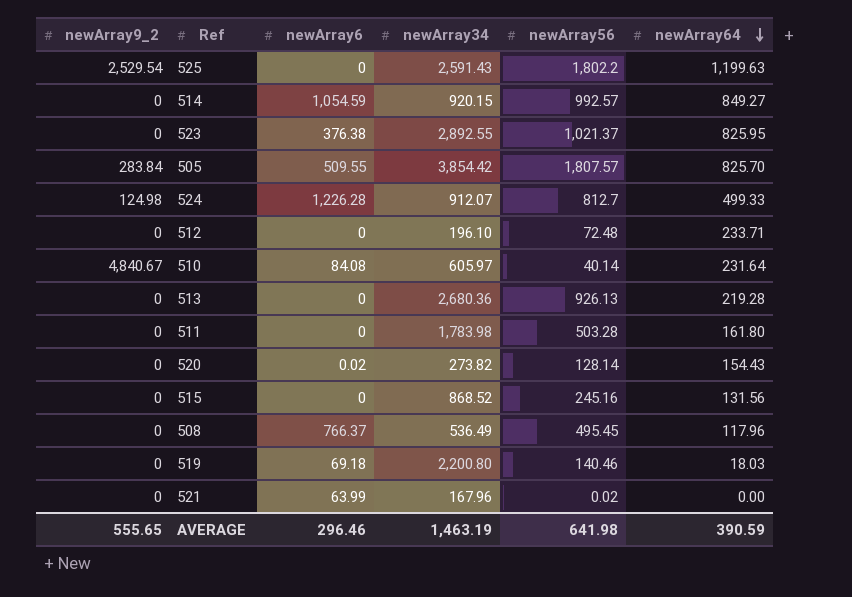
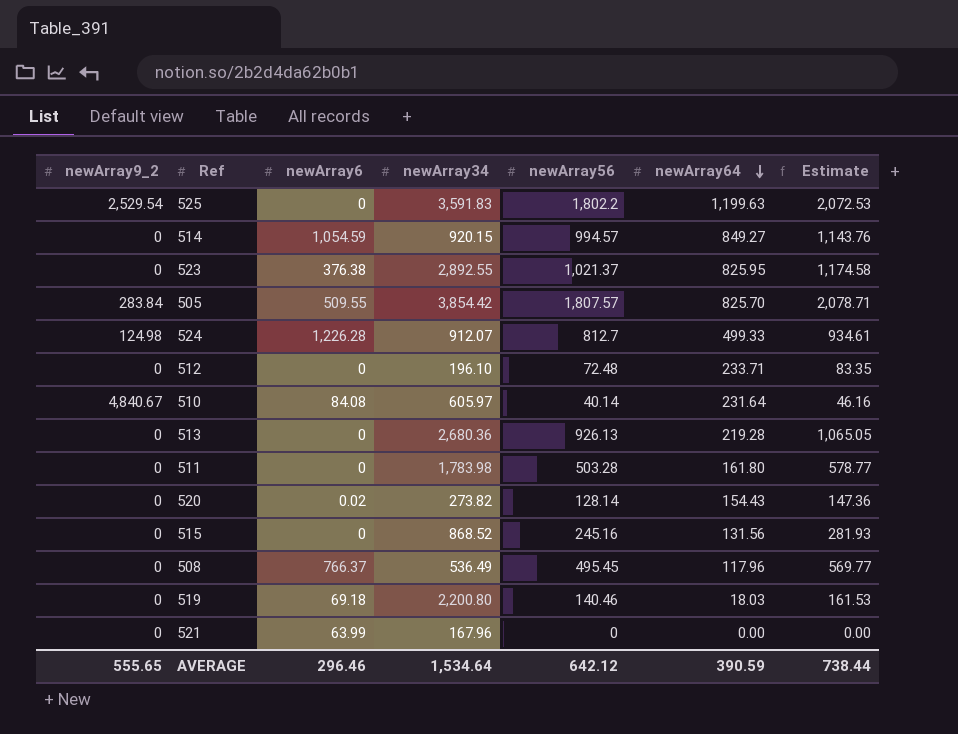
column Estimate | formula: none -> [newArray56] * 1.15
525 | newArray34: 2,591.43 -> 3,591.83
514 | newArray56: 992.57 -> 994.57
521 | newArray56: 0.02 -> 0
AVERAGE | newArray34: 1,463.19 -> 1,534.64
AVERAGE | newArray56: 641.98 -> 642.12

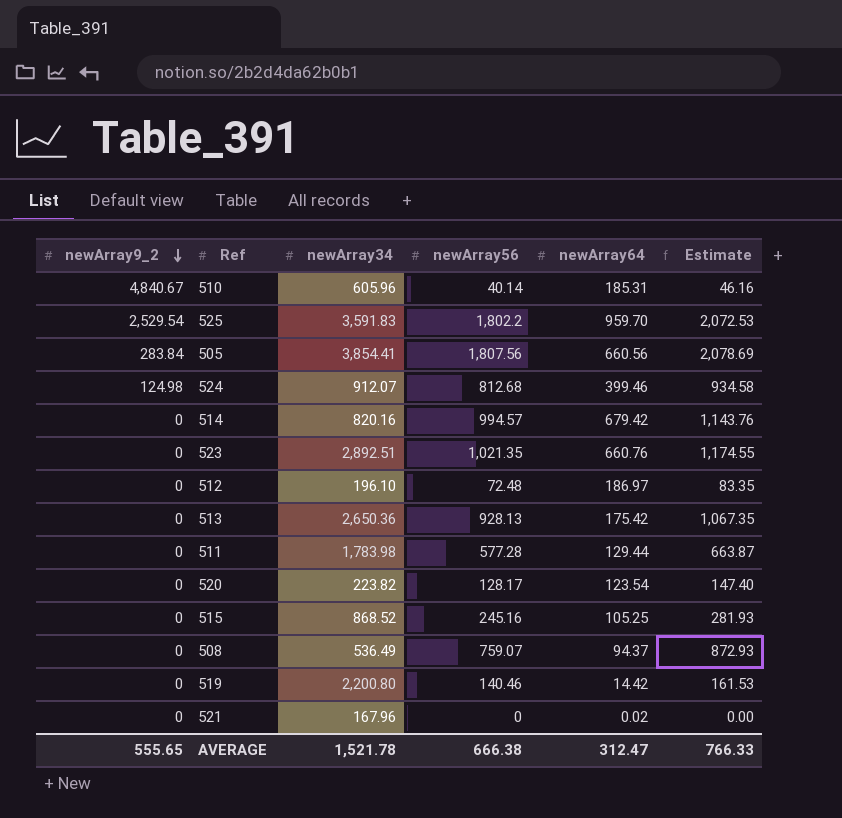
row order: newArray64 descending -> newArray9_2 descending
column newArray6 | position: 3 -> none
510 | newArray34: 605.97 -> 605.96
510 | newArray64: 231.64 -> 185.31
525 | newArray64: 1,199.63 -> 959.70
505 | newArray34: 3,854.42 -> 3,854.41
505 | newArray56: 1,807.57 -> 1,807.56
505 | newArray64: 825.70 -> 660.56
505 | Estimate: 2,078.71 -> 2,078.69
524 | newArray56: 812.7 -> 812.68
524 | newArray64: 499.33 -> 399.46
524 | Estimate: 934.61 -> 934.58
514 | newArray34: 920.15 -> 820.16
514 | newArray64: 849.27 -> 679.42
523 | newArray34: 2,892.55 -> 2,892.51
523 | newArray56: 1,021.37 -> 1,021.35
523 | newArray64: 825.95 -> 660.76
523 | Estimate: 1,174.58 -> 1,174.55
512 | newArray64: 233.71 -> 186.97
513 | newArray34: 2,680.36 -> 2,650.36
513 | newArray56: 926.13 -> 928.13
513 | newArray64: 219.28 -> 175.42
513 | Estimate: 1,065.05 -> 1,067.35
511 | newArray56: 503.28 -> 577.28
511 | newArray64: 161.80 -> 129.44
511 | Estimate: 578.77 -> 663.87
520 | newArray34: 273.82 -> 223.82
520 | newArray56: 128.14 -> 128.17
520 | newArray64: 154.43 -> 123.54
520 | Estimate: 147.36 -> 147.40
515 | newArray64: 131.56 -> 105.25
508 | newArray56: 495.45 -> 759.07
508 | newArray64: 117.96 -> 94.37
508 | Estimate: 569.77 -> 872.93
519 | newArray64: 18.03 -> 14.42
521 | newArray64: 0.00 -> 0.02
AVERAGE | newArray34: 1,534.64 -> 1,521.78
AVERAGE | newArray56: 642.12 -> 666.38
AVERAGE | newArray64: 390.59 -> 312.47
AVERAGE | Estimate: 738.44 -> 766.33

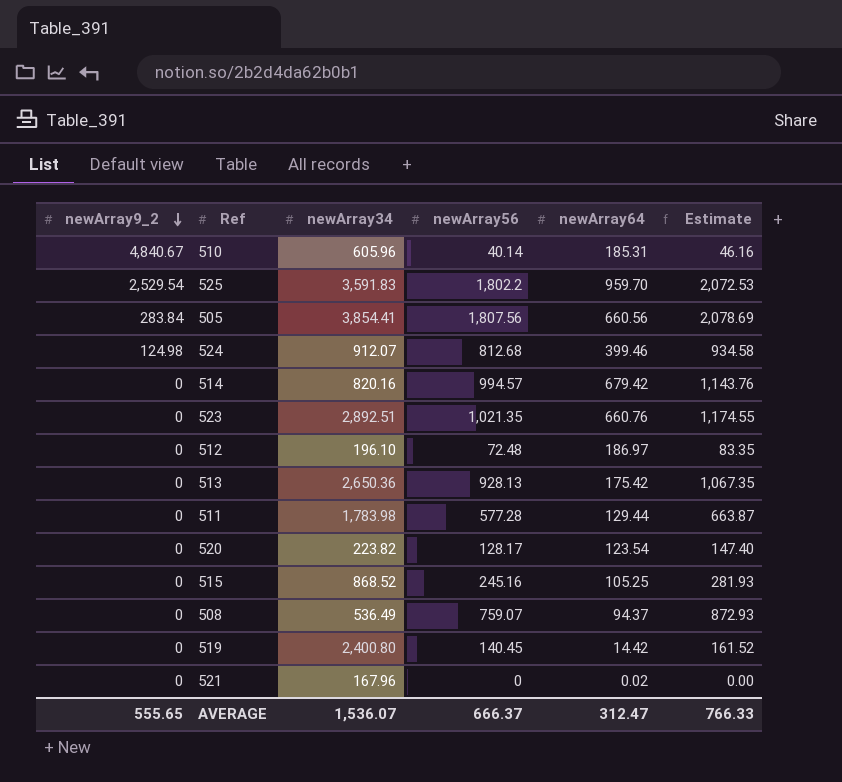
519 | newArray34: 2,200.80 -> 2,400.80
519 | newArray56: 140.46 -> 140.45
519 | Estimate: 161.53 -> 161.52
AVERAGE | newArray34: 1,521.78 -> 1,536.07
AVERAGE | newArray56: 666.38 -> 666.37

